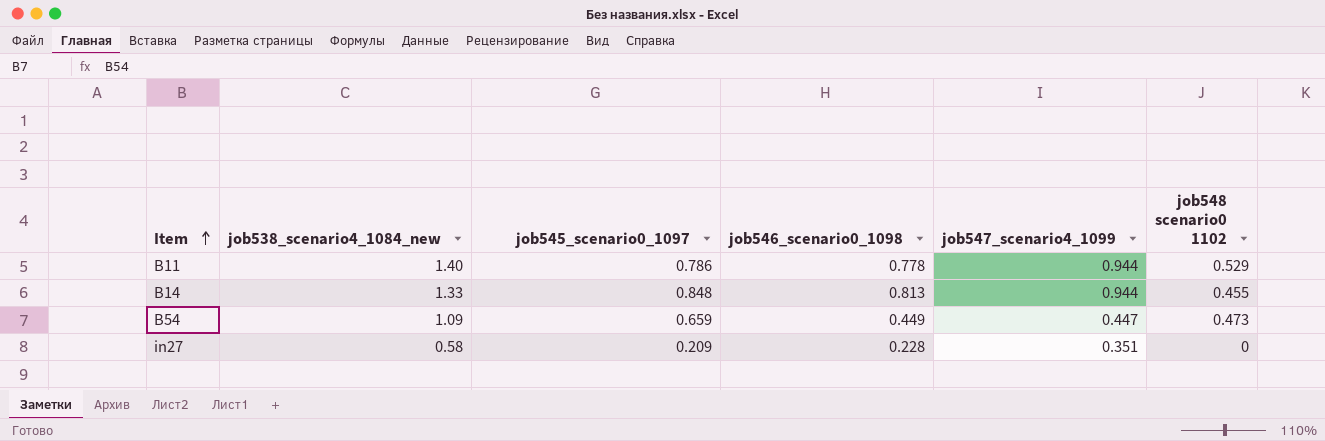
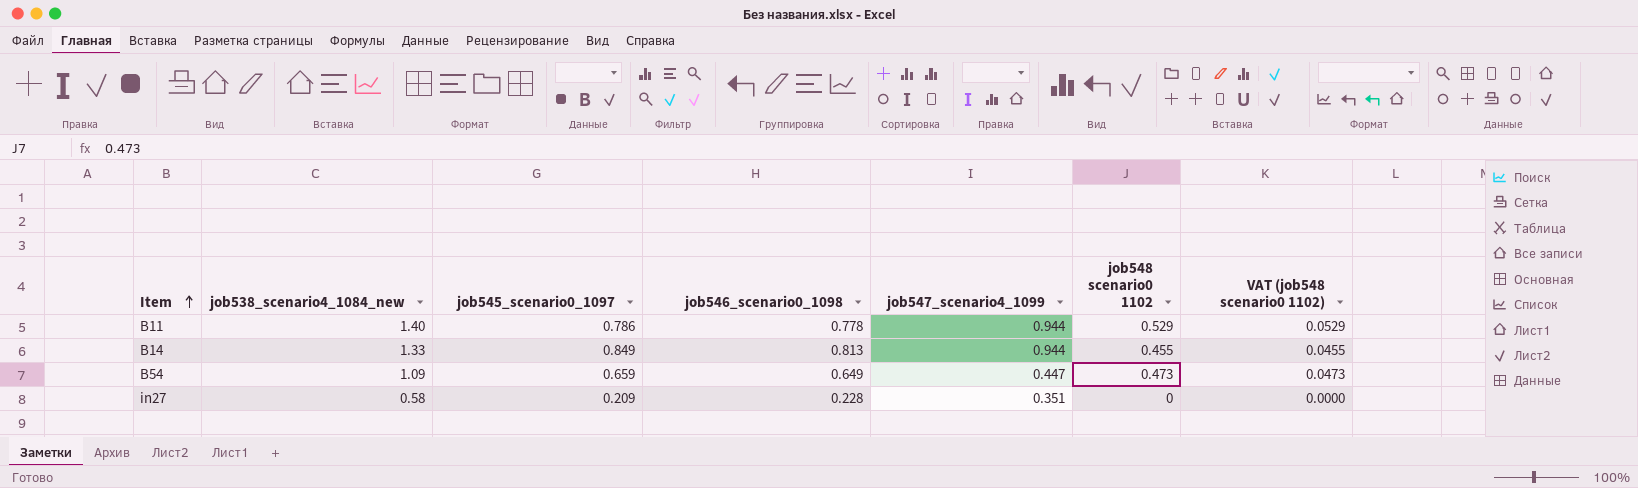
column VAT (job548 scenario0 1102) | formula: none -> [job548 scenario0 1102] * 0.1
B14 | job545_scenario0_1097: 0.848 -> 0.849
B54 | job546_scenario0_1098: 0.449 -> 0.649

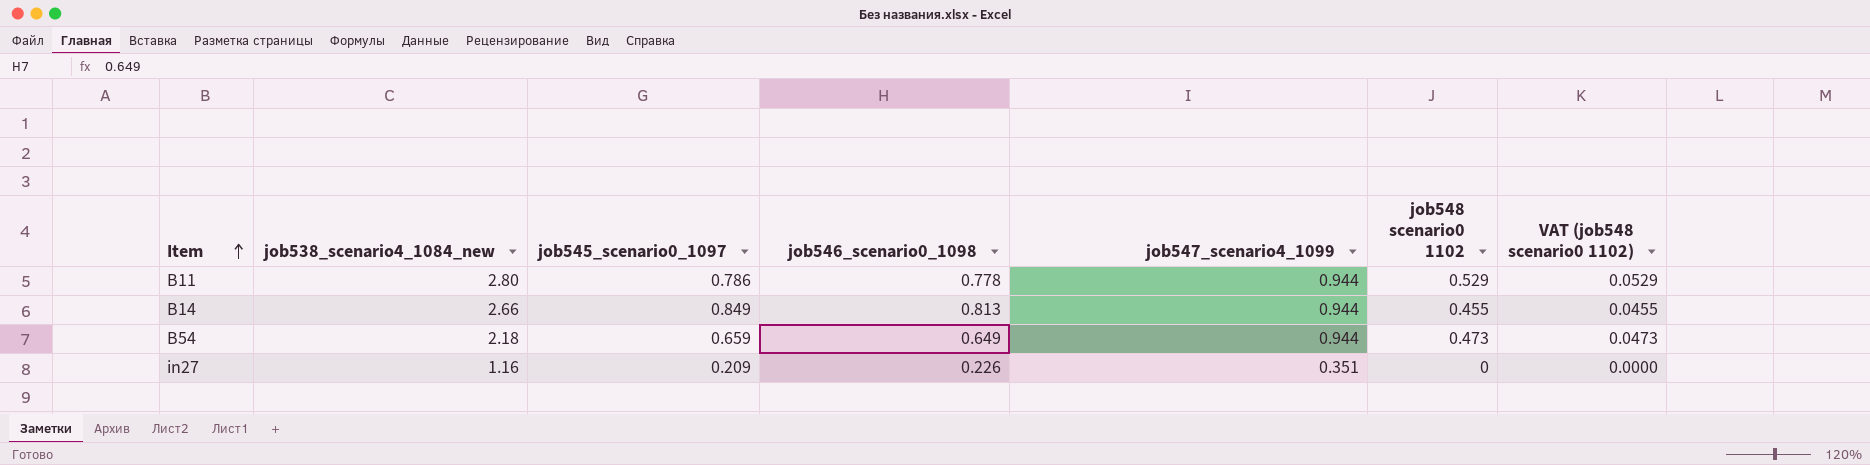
B11 | job538_scenario4_1084_new: 1.40 -> 2.80
B14 | job538_scenario4_1084_new: 1.33 -> 2.66
B54 | job538_scenario4_1084_new: 1.09 -> 2.18
B54 | job547_scenario4_1099: 0.447 -> 0.944
in27 | job538_scenario4_1084_new: 0.58 -> 1.16
in27 | job546_scenario0_1098: 0.228 -> 0.226

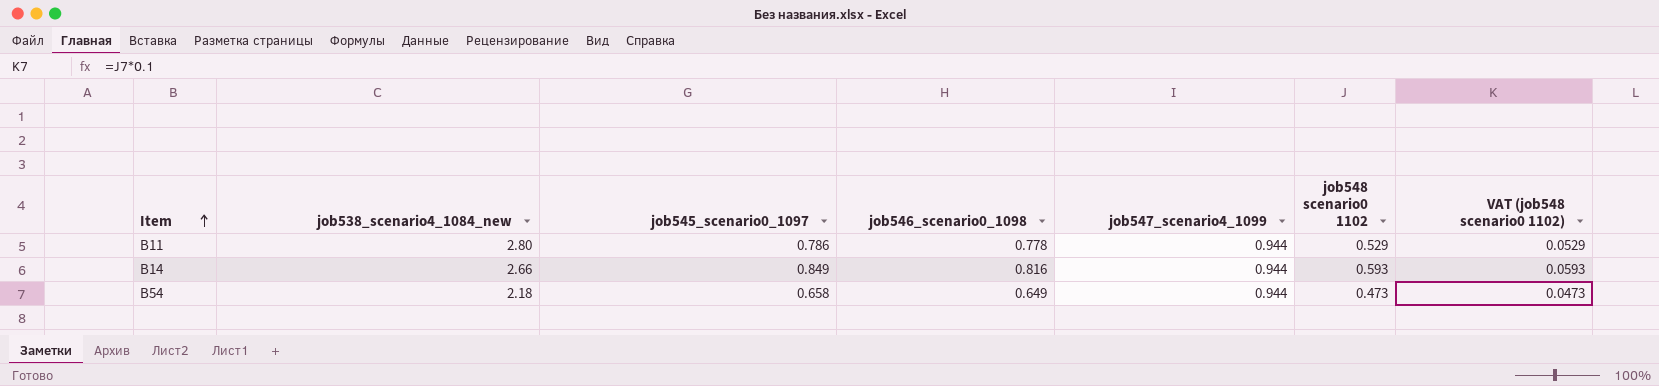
row in27: 1.16 | 0.209 | 0.226 | 0.351 | 0 | 0.0000 -> none
B14 | job546_scenario0_1098: 0.813 -> 0.816
B14 | job548 scenario0 1102: 0.455 -> 0.593
B14 | VAT (job548 scenario0 1102): 0.0455 -> 0.0593
B54 | job545_scenario0_1097: 0.659 -> 0.658

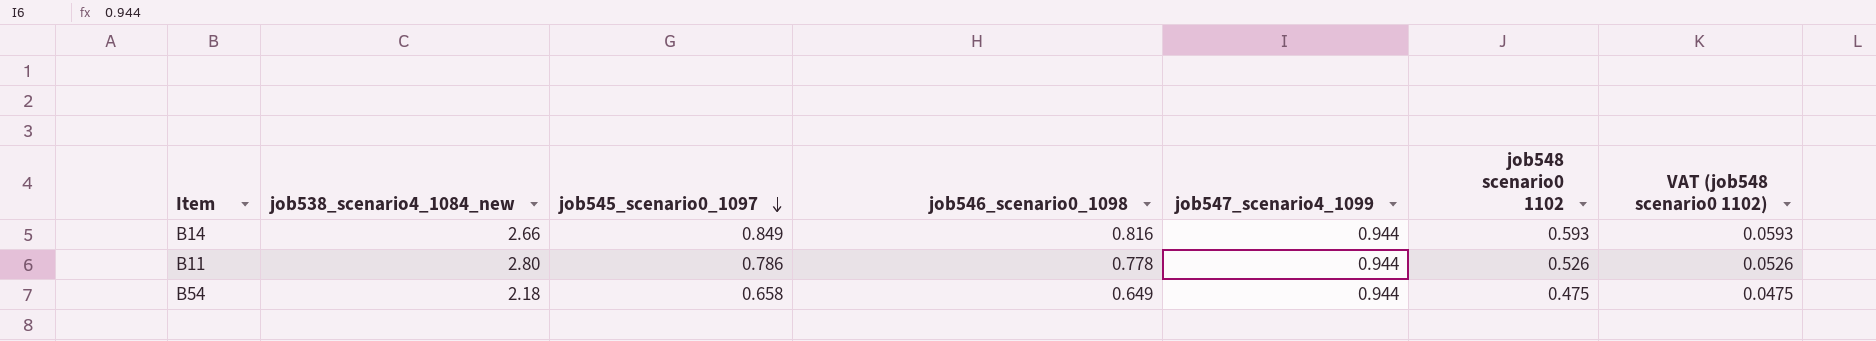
row order: Item ascending -> job545_scenario0_1097 descending
B11 | job548 scenario0 1102: 0.529 -> 0.526
B11 | VAT (job548 scenario0 1102): 0.0529 -> 0.0526
B54 | job548 scenario0 1102: 0.473 -> 0.475
B54 | VAT (job548 scenario0 1102): 0.0473 -> 0.0475

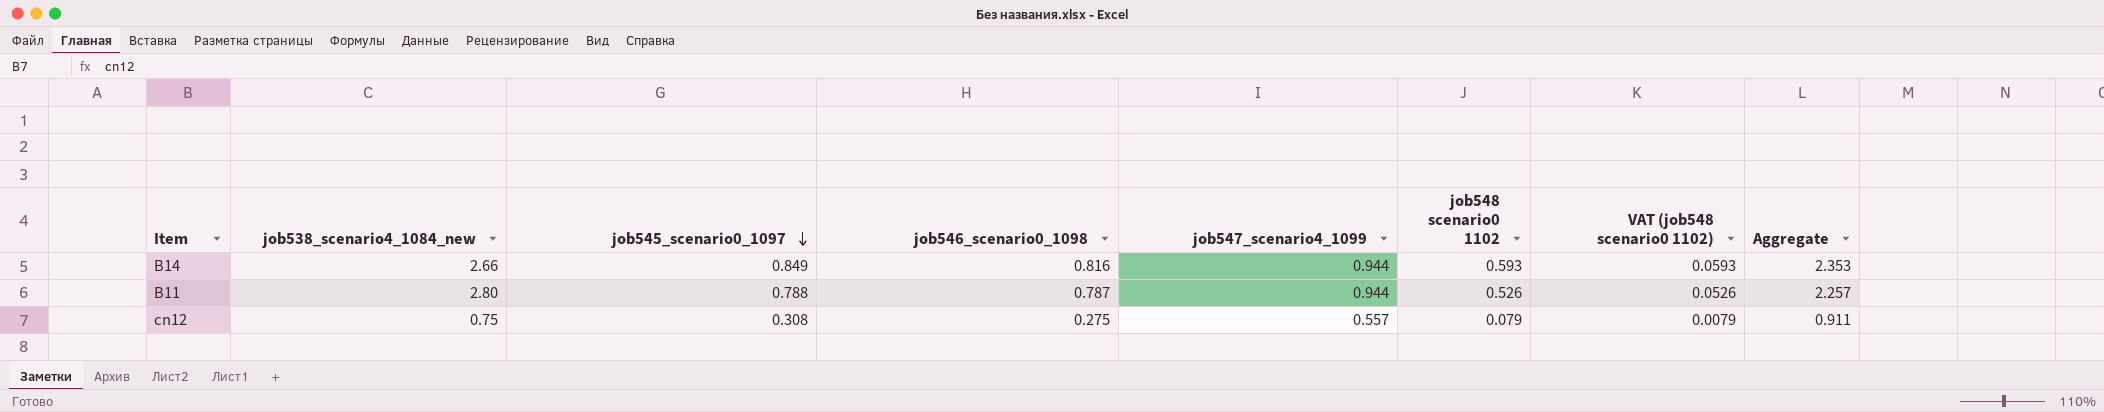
column Aggregate | formula: none -> [job546_scenario0_1098] + [job547_scenario4_1099] + [job548 scenario0 1102]
row B54: 2.18 | 0.658 | 0.649 | 0.944 | 0.475 | 0.0475 -> none
B11 | job545_scenario0_1097: 0.786 -> 0.788
B11 | job546_scenario0_1098: 0.778 -> 0.787
row cn12: none -> 0.75 | 0.308 | 0.275 | 0.557 | 0.079 | 0.0079 | 0.911

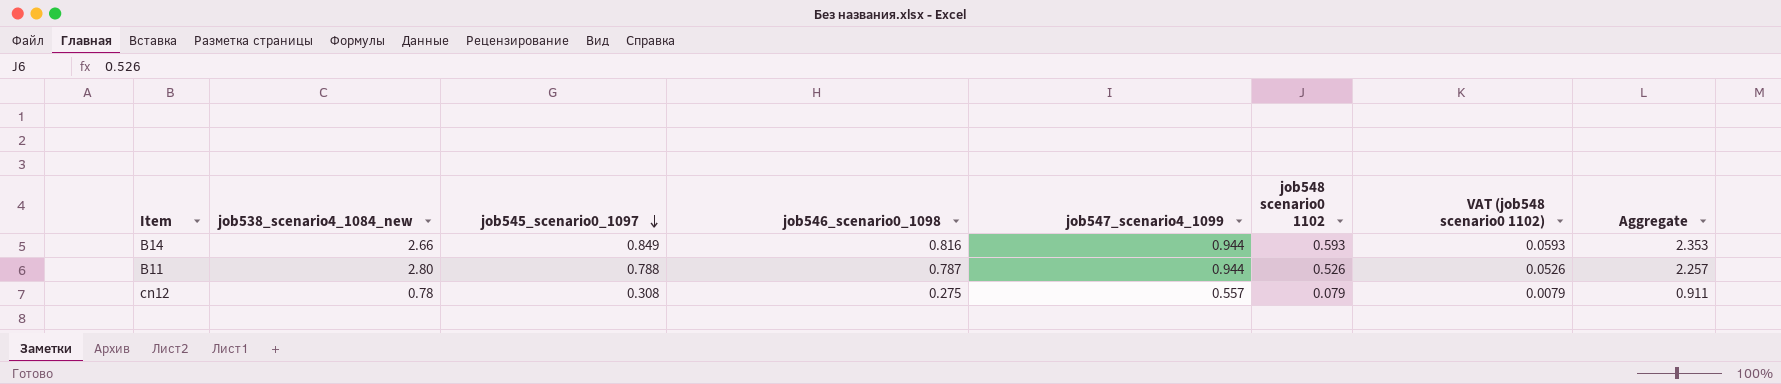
cn12 | job538_scenario4_1084_new: 0.75 -> 0.78

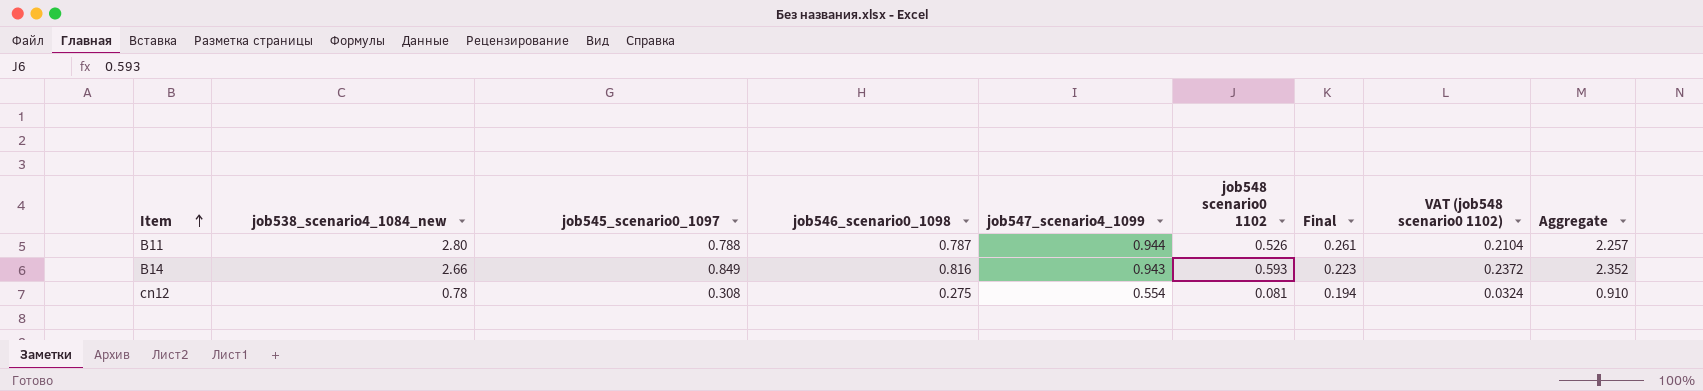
row order: job545_scenario0_1097 descending -> Item ascending
column Final | formula: none -> [job546_scenario0_1098] - [job548 scenario0 1102]
column VAT (job548 scenario0 1102) | formula: [job548 scenario0 1102] * 0.1 -> [job548 scenario0 1102] * 0.4
B14 | job547_scenario4_1099: 0.944 -> 0.943
B14 | Aggregate: 2.353 -> 2.352
cn12 | job547_scenario4_1099: 0.557 -> 0.554
cn12 | job548 scenario0 1102: 0.079 -> 0.081
cn12 | Aggregate: 0.911 -> 0.910

